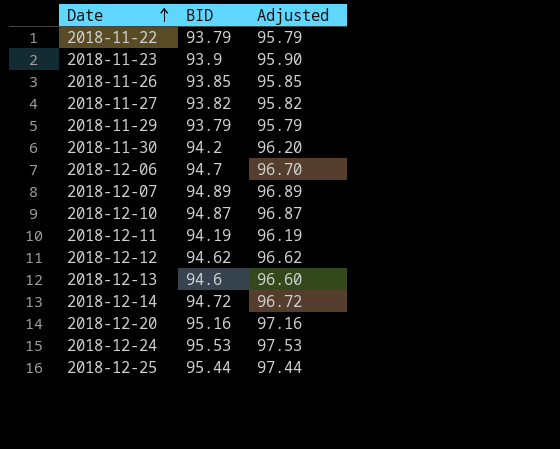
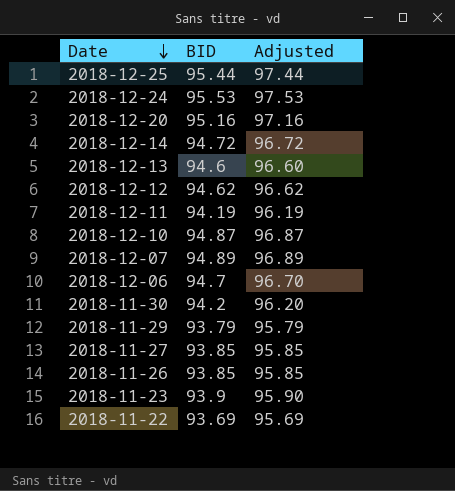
row order: Date ascending -> Date descending
2018-11-27 | BID: 93.82 -> 93.85
2018-11-27 | Adjusted: 95.82 -> 95.85
2018-11-22 | BID: 93.79 -> 93.69
2018-11-22 | Adjusted: 95.79 -> 95.69

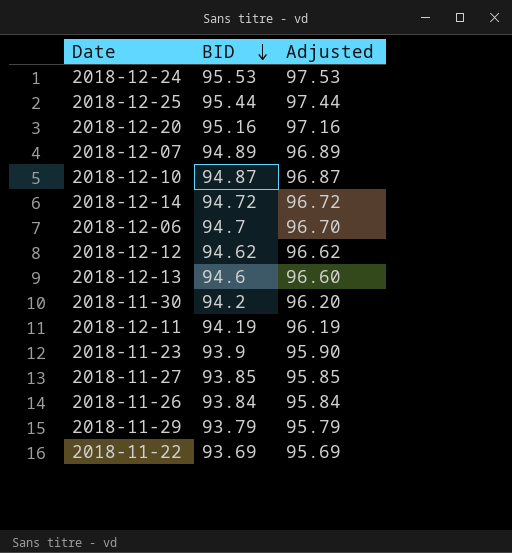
row order: Date descending -> BID descending
2018-11-26 | BID: 93.85 -> 93.84
2018-11-26 | Adjusted: 95.85 -> 95.84

